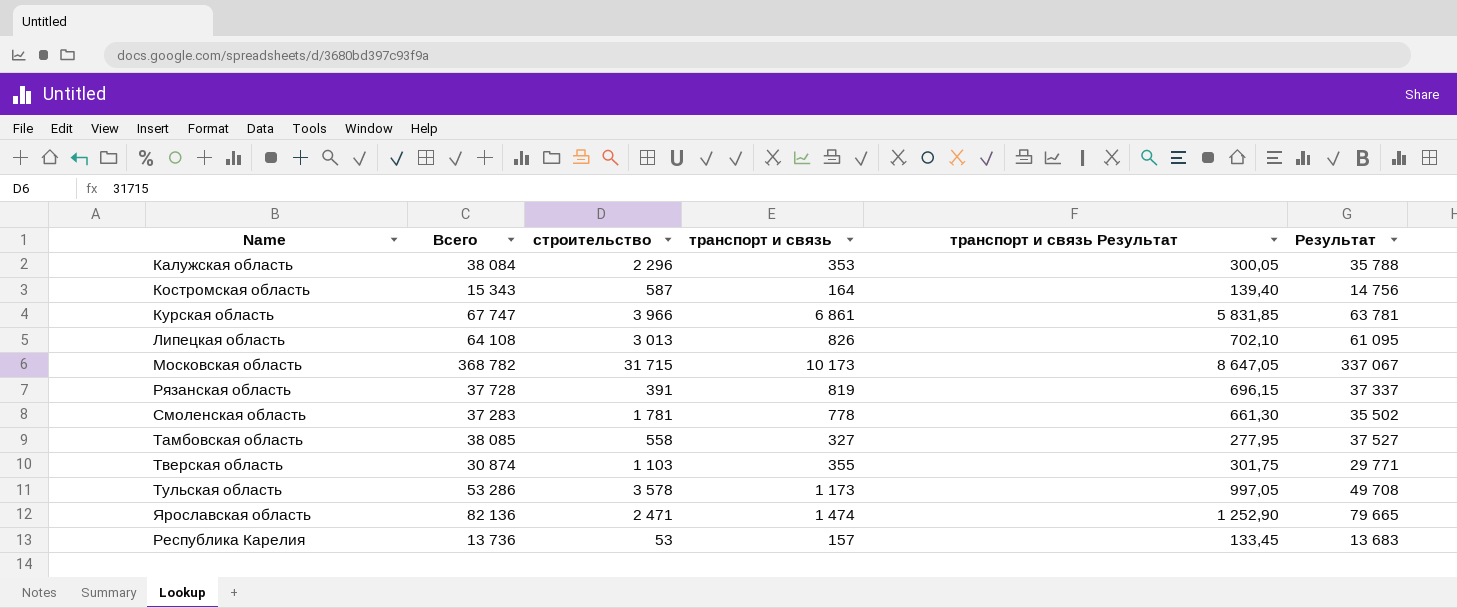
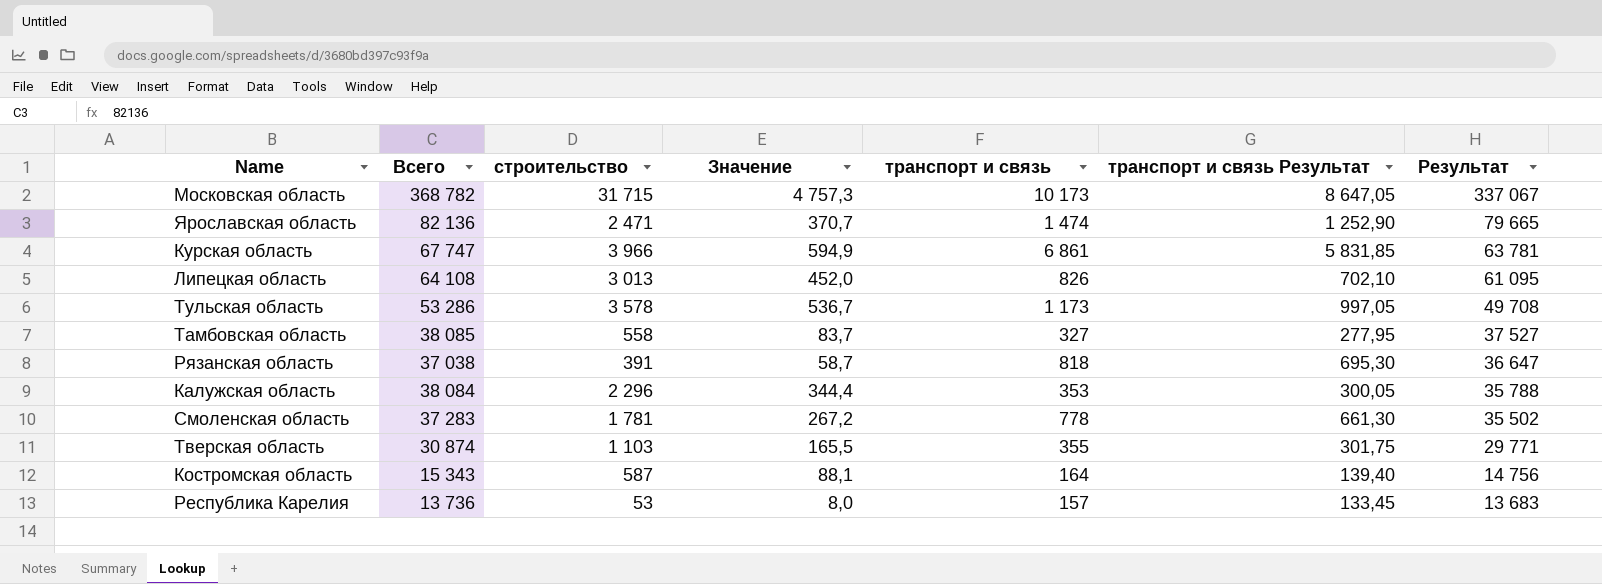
row order: none -> Результат descending
column Значение | formula: none -> [строительство] * 0,15
Рязанская область | Всего: 37 728 -> 37 038
Рязанская область | транспорт и связь: 819 -> 818
Рязанская область | транспорт и связь Результат: 696,15 -> 695,30
Рязанская область | Результат: 37 337 -> 36 647

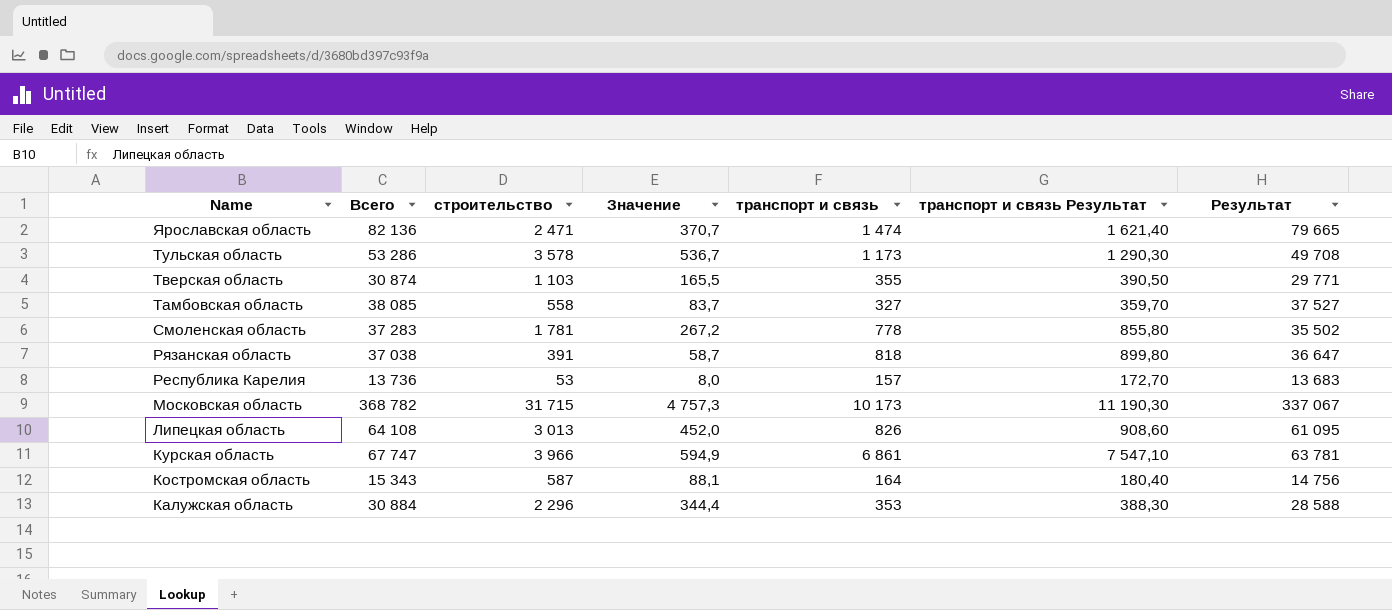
row order: Результат descending -> Name descending
column транспорт и связь Результат | formula: [транспорт и связь] * 0,85 -> [транспорт и связь] * 1,1
Калужская область | Всего: 38 084 -> 30 884
Калужская область | Результат: 35 788 -> 28 588

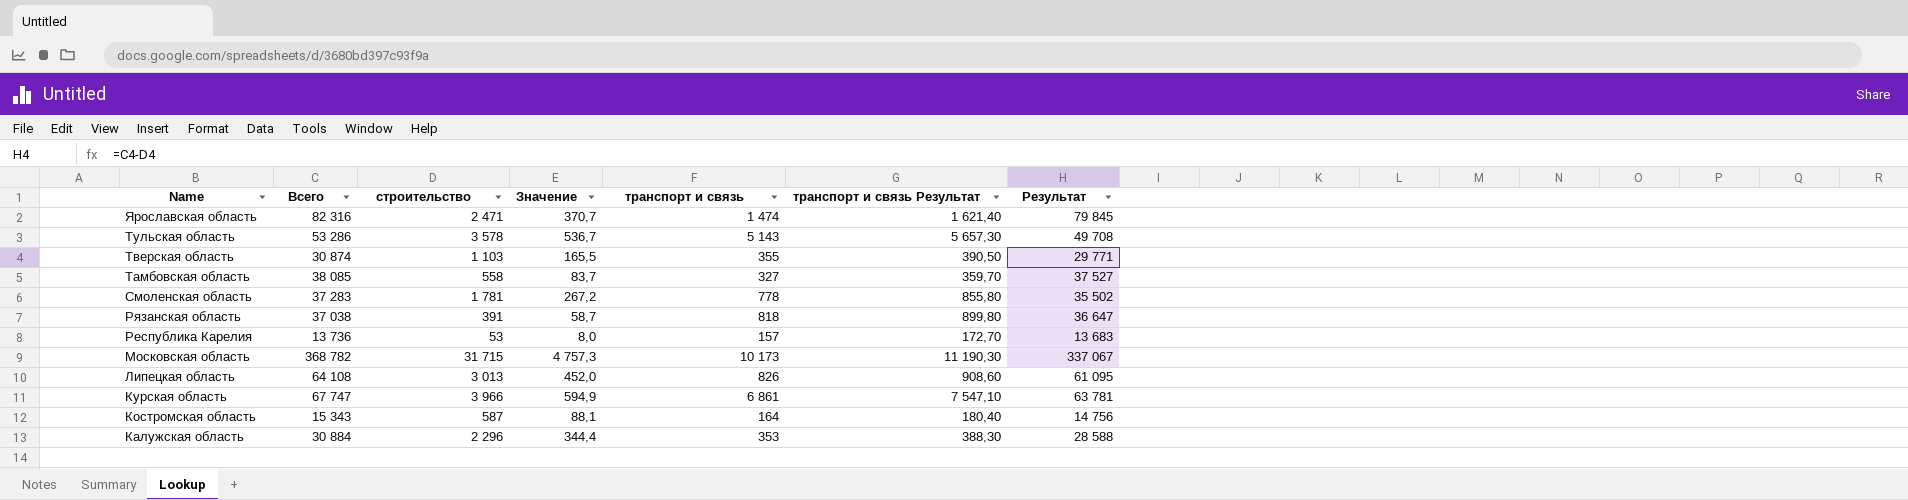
Ярославская область | Всего: 82 136 -> 82 316
Ярославская область | Результат: 79 665 -> 79 845
Тульская область | транспорт и связь: 1 173 -> 5 143
Тульская область | транспорт и связь Результат: 1 290,30 -> 5 657,30

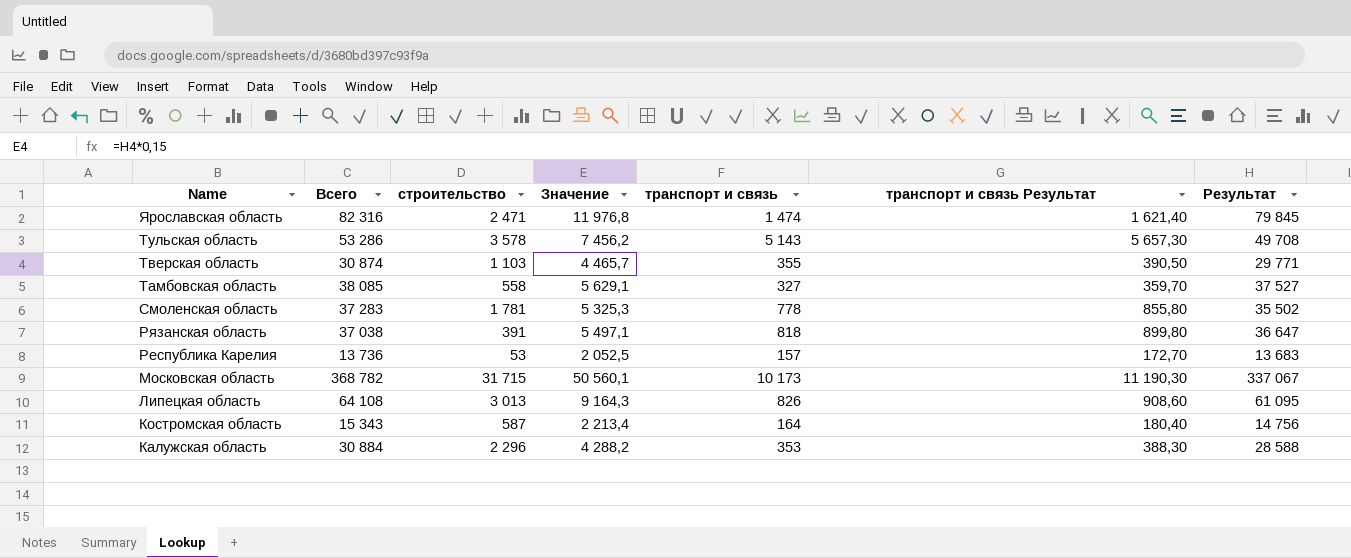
column Значение | formula: [строительство] * 0,15 -> [Результат] * 0,15
row Курская область: 67 747 | 3 966 | 594,9 | 6 861 | 7 547,10 | 63 781 -> none

